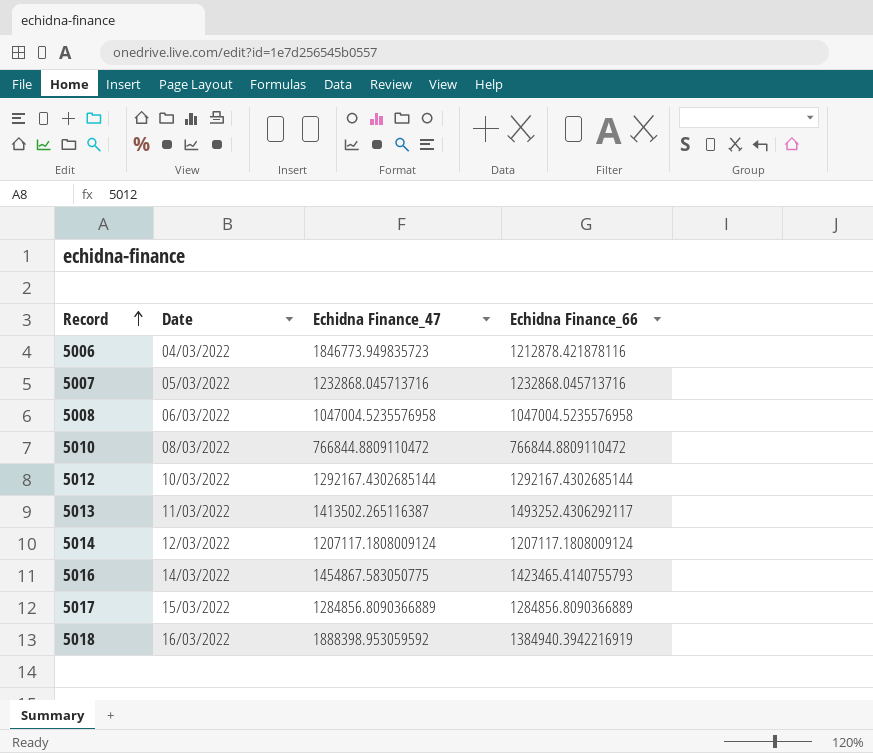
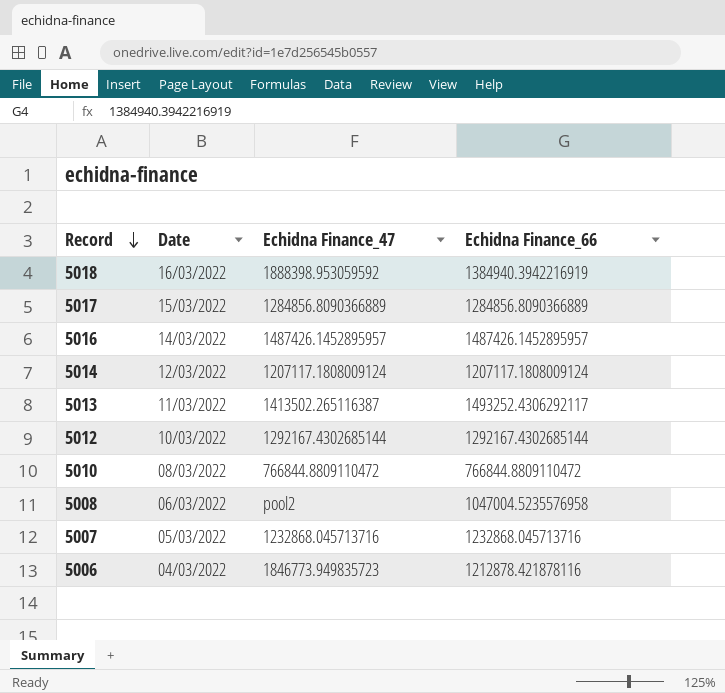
row order: Record ascending -> Record descending
5016 | Echidna Finance_47: 1454867.583050775 -> 1487426.1452895957
5016 | Echidna Finance_66: 1423465.4140755793 -> 1487426.1452895957
5008 | Echidna Finance_47: 1047004.5235576958 -> pool2

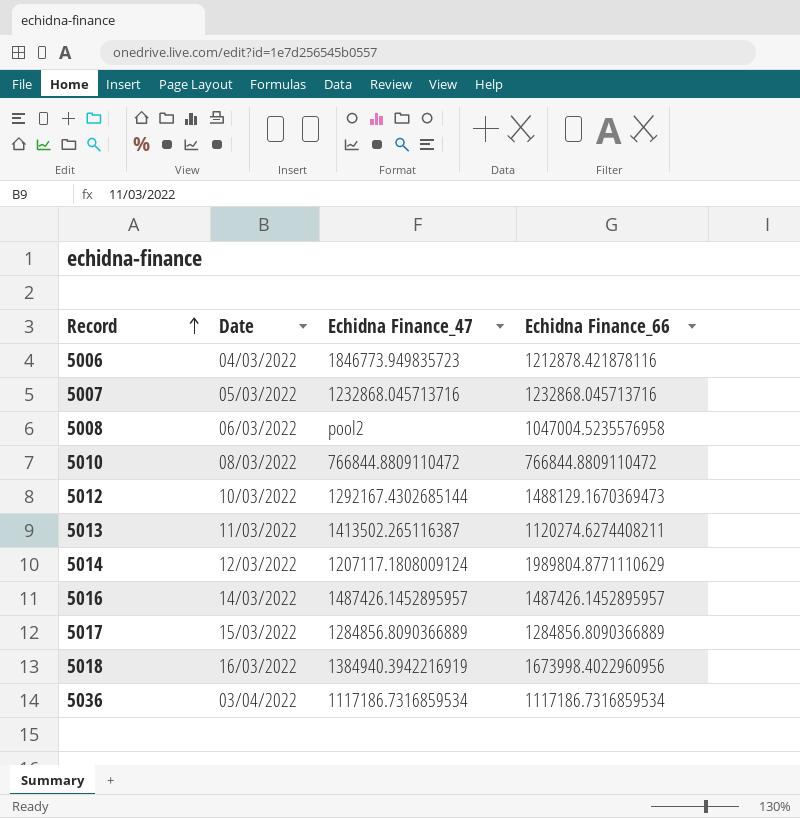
row order: Record descending -> Record ascending
5012 | Echidna Finance_66: 1292167.4302685144 -> 1488129.1670369473
5013 | Echidna Finance_66: 1493252.4306292117 -> 1120274.6274408211
5014 | Echidna Finance_66: 1207117.1808009124 -> 1989804.8771110629
5018 | Echidna Finance_47: 1888398.953059592 -> 1384940.3942216919
5018 | Echidna Finance_66: 1384940.3942216919 -> 1673998.4022960956
row 5036: none -> 03/04/2022 | 1117186.7316859534 | 1117186.7316859534

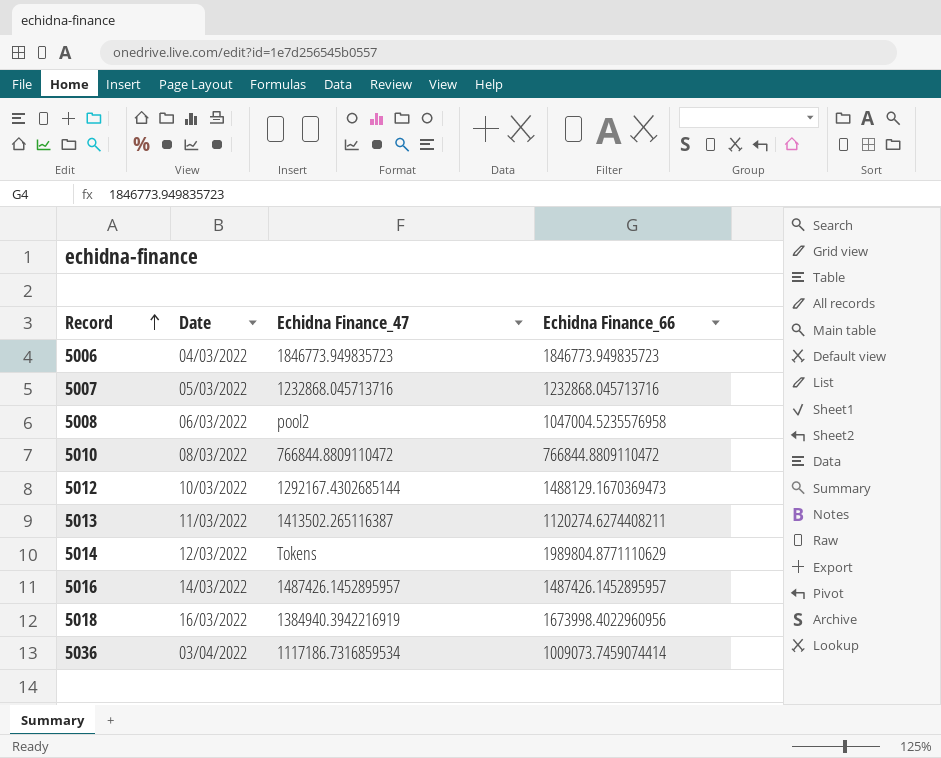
row 5017: 15/03/2022 | 1284856.8090366889 | 1284856.8090366889 -> none
5006 | Echidna Finance_66: 1212878.421878116 -> 1846773.949835723
5014 | Echidna Finance_47: 1207117.1808009124 -> Tokens
5036 | Echidna Finance_66: 1117186.7316859534 -> 1009073.7459074414

